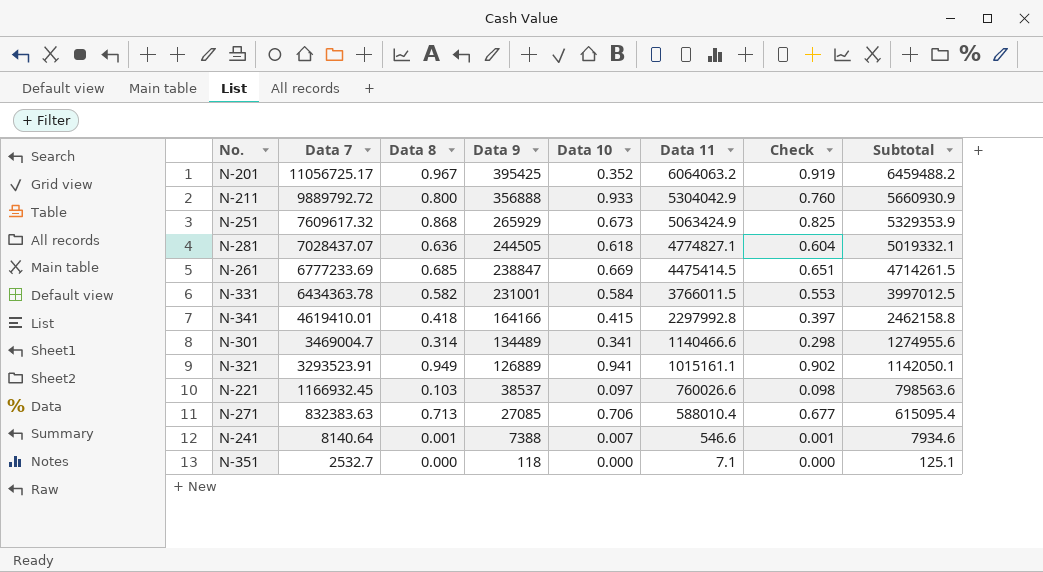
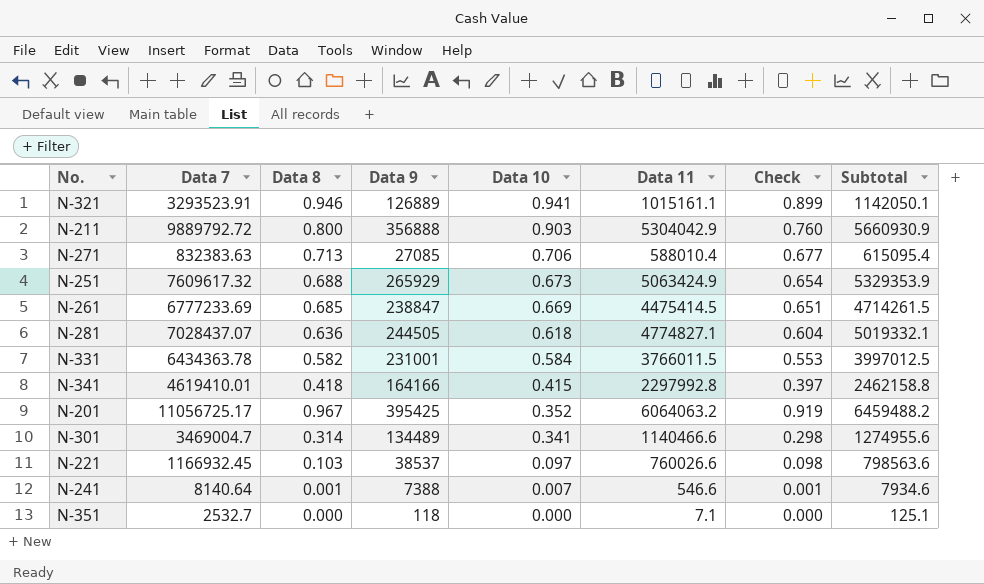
row order: Data 7 descending -> Data 10 descending
N-321 | Data 8: 0.949 -> 0.946
N-321 | Check: 0.902 -> 0.899
N-211 | Data 10: 0.933 -> 0.903
N-251 | Data 8: 0.868 -> 0.688
N-251 | Check: 0.825 -> 0.654

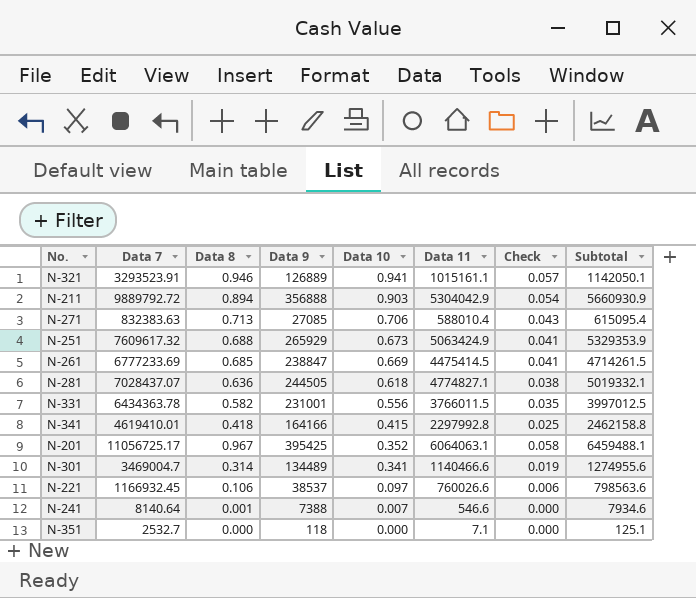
column Check | formula: [Data 8] * 0.95 -> [Data 8] * 0.06
N-211 | Data 8: 0.800 -> 0.894
N-331 | Data 10: 0.584 -> 0.556
N-201 | Data 11: 6064063.2 -> 6064063.1
N-201 | Subtotal: 6459488.2 -> 6459488.1
N-221 | Data 8: 0.103 -> 0.106

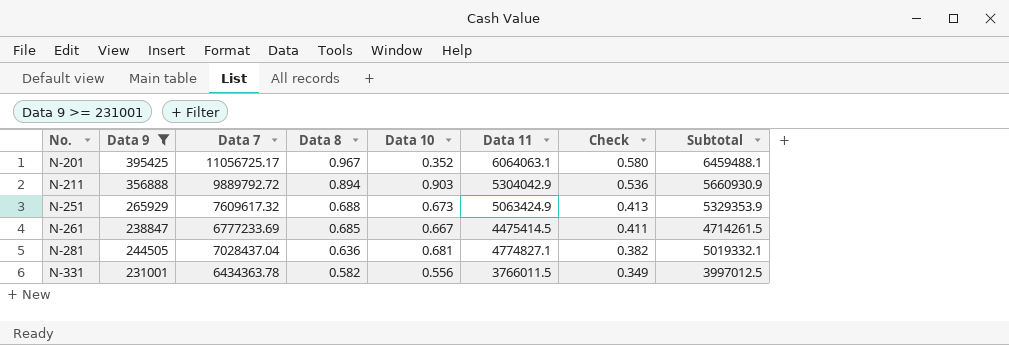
filter: none -> Data 9 >= 231001
row order: Data 10 descending -> No. ascending
column Data 9 | position: 4 -> 2
column Check | formula: [Data 8] * 0.06 -> [Data 8] * 0.6
N-261 | Data 10: 0.669 -> 0.667
N-281 | Data 7: 7028437.07 -> 7028437.04
N-281 | Data 10: 0.618 -> 0.681

